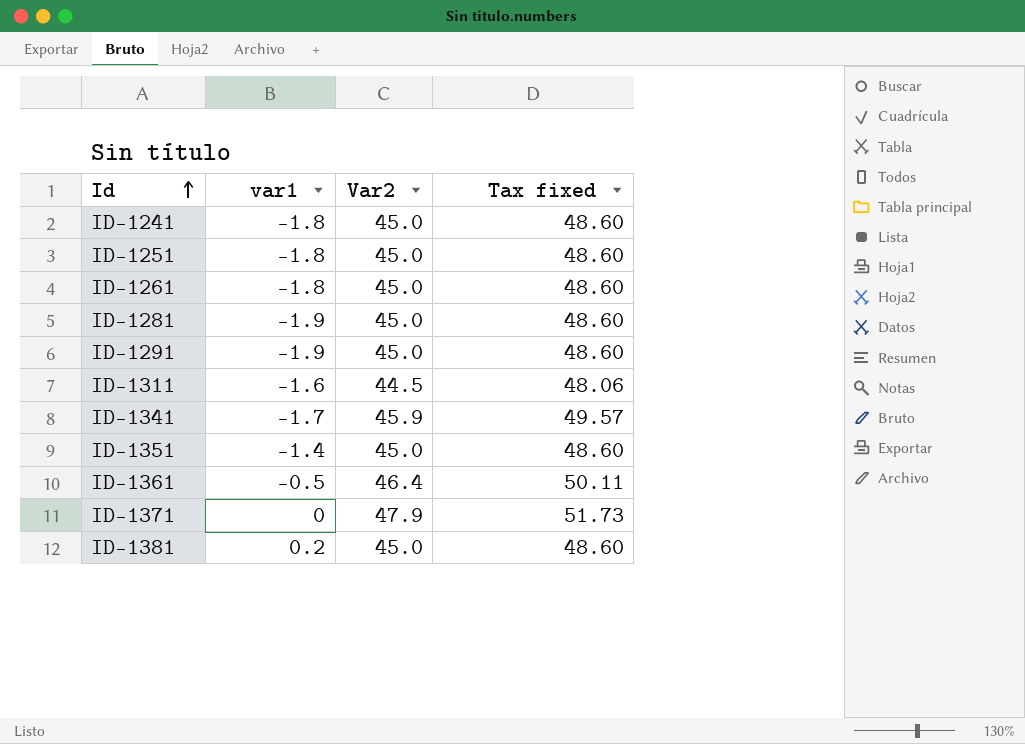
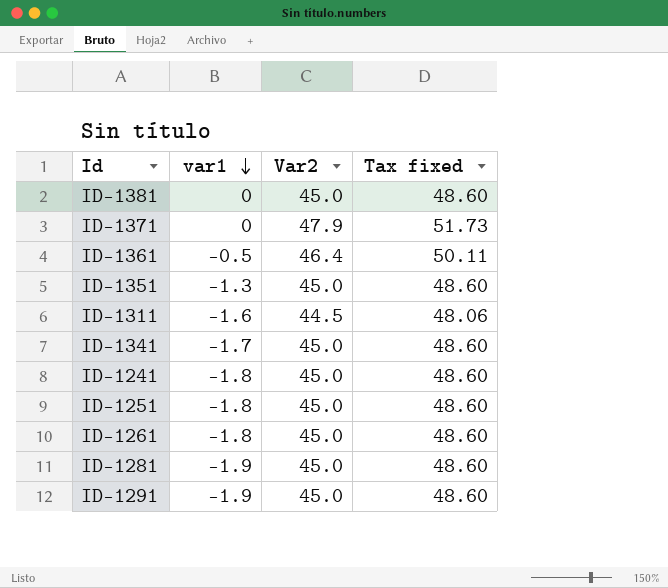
row order: Id ascending -> var1 descending
ID-1381 | var1: 0.2 -> 0
ID-1351 | var1: -1.4 -> -1.3
ID-1341 | Var2: 45.9 -> 45.0
ID-1341 | Tax fixed: 49.57 -> 48.60

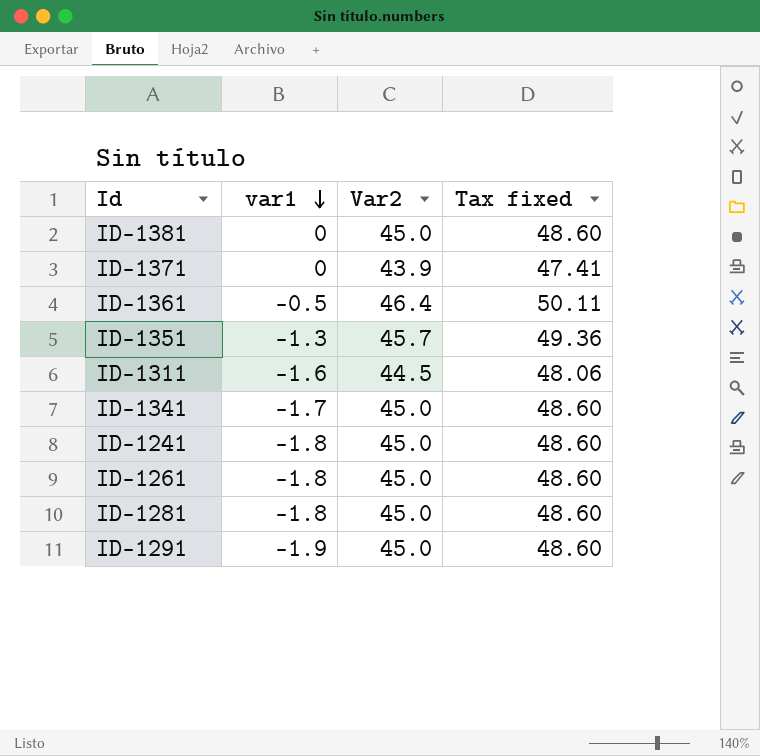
row ID-1251: -1.8 | 45.0 | 48.60 -> none
ID-1371 | Var2: 47.9 -> 43.9
ID-1371 | Tax fixed: 51.73 -> 47.41
ID-1351 | Var2: 45.0 -> 45.7
ID-1351 | Tax fixed: 48.60 -> 49.36
ID-1281 | var1: -1.9 -> -1.8

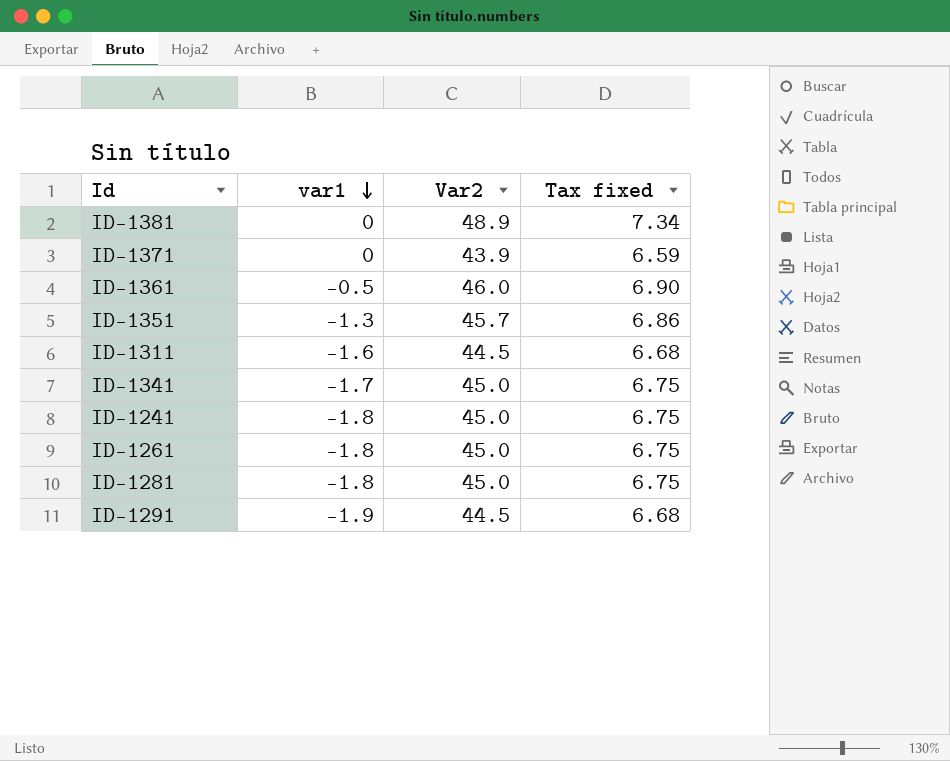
column Tax fixed | formula: [Var2] * 1.08 -> [Var2] * 0.15
ID-1381 | Var2: 45.0 -> 48.9
ID-1361 | Var2: 46.4 -> 46.0
ID-1291 | Var2: 45.0 -> 44.5

